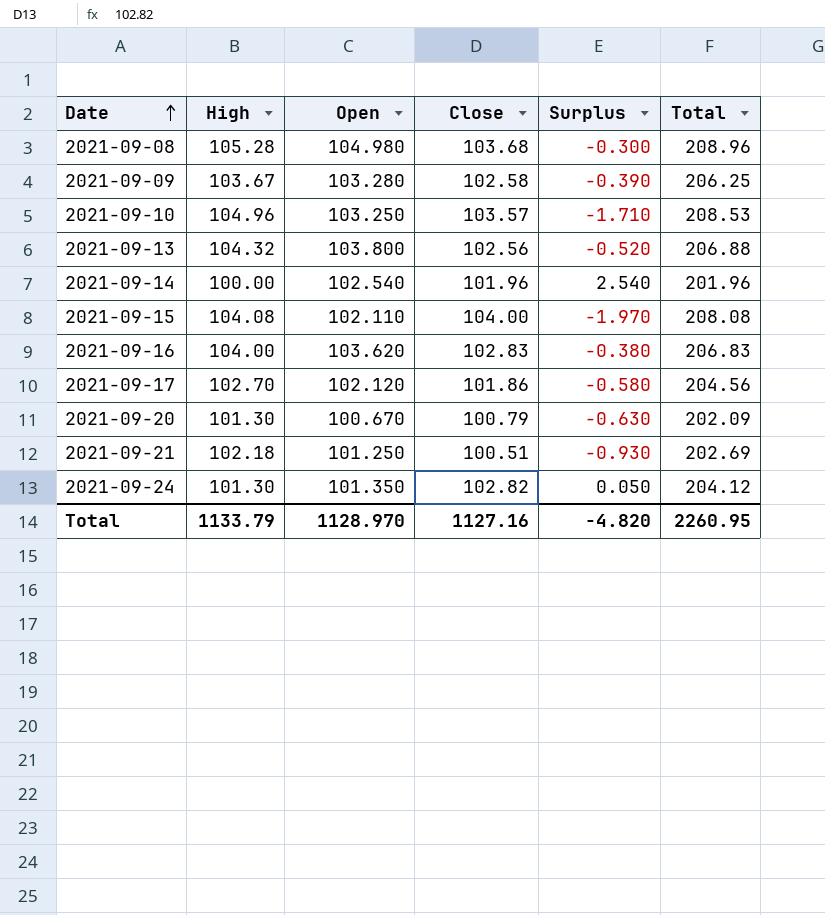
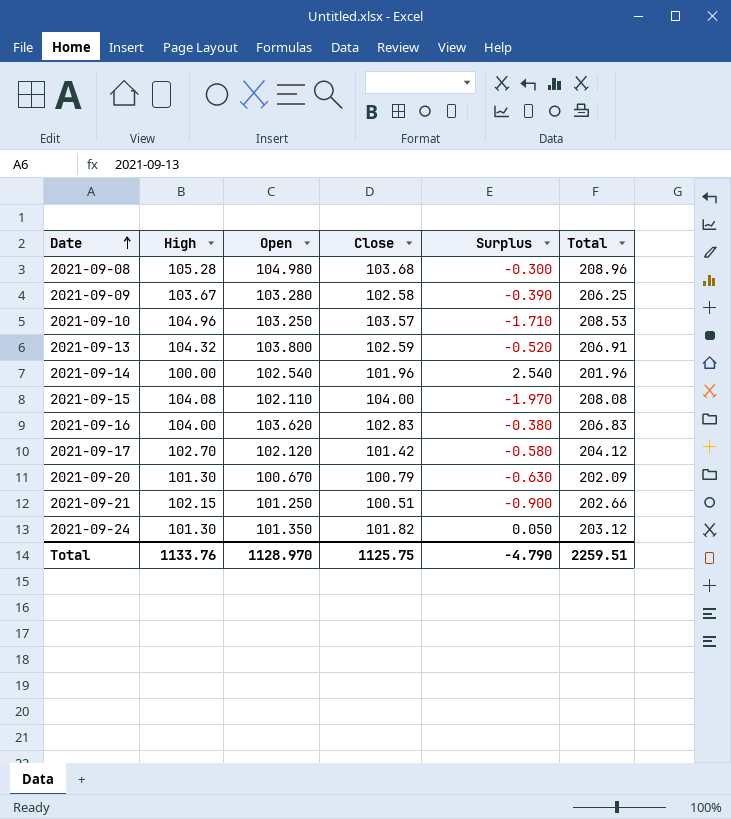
2021-09-13 | Close: 102.56 -> 102.59
2021-09-13 | Total: 206.88 -> 206.91
2021-09-17 | Close: 101.86 -> 101.42
2021-09-17 | Total: 204.56 -> 204.12
2021-09-21 | High: 102.18 -> 102.15
2021-09-21 | Surplus: -0.930 -> -0.900
2021-09-21 | Total: 202.69 -> 202.66
2021-09-24 | Close: 102.82 -> 101.82
2021-09-24 | Total: 204.12 -> 203.12
Total | High: 1133.79 -> 1133.76
Total | Close: 1127.16 -> 1125.75
Total | Surplus: -4.820 -> -4.790
Total | Total: 2260.95 -> 2259.51

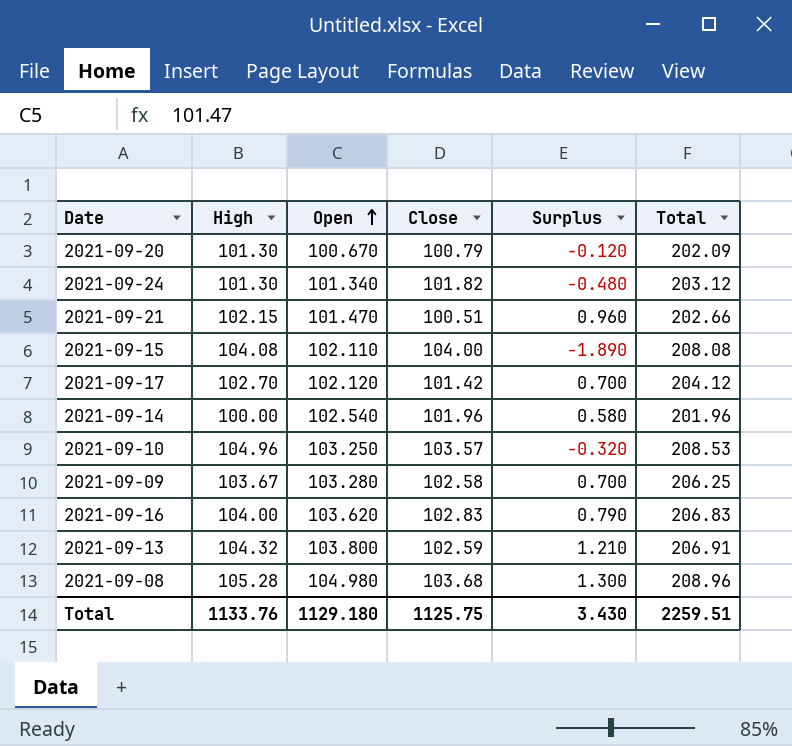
row order: Date ascending -> Open ascending
column Surplus | formula: [Open] - [High] -> [Open] - [Close]
2021-09-24 | Open: 101.350 -> 101.340
2021-09-21 | Open: 101.250 -> 101.470
Total | Open: 1128.970 -> 1129.180
Total | Surplus: -4.790 -> 3.430

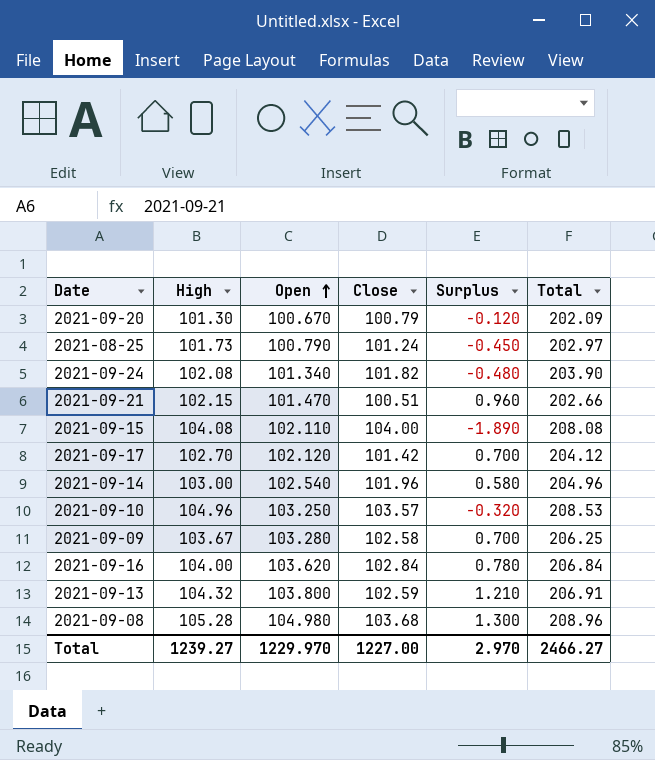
row 2021-08-25: none -> 101.73 | 100.790 | 101.24 | -0.450 | 202.97
2021-09-24 | High: 101.30 -> 102.08
2021-09-24 | Total: 203.12 -> 203.90
2021-09-14 | High: 100.00 -> 103.00
2021-09-14 | Total: 201.96 -> 204.96
2021-09-16 | Close: 102.83 -> 102.84
2021-09-16 | Surplus: 0.790 -> 0.780
2021-09-16 | Total: 206.83 -> 206.84
Total | High: 1133.76 -> 1239.27
Total | Open: 1129.180 -> 1229.970
Total | Close: 1125.75 -> 1227.00
Total | Surplus: 3.430 -> 2.970
Total | Total: 2259.51 -> 2466.27

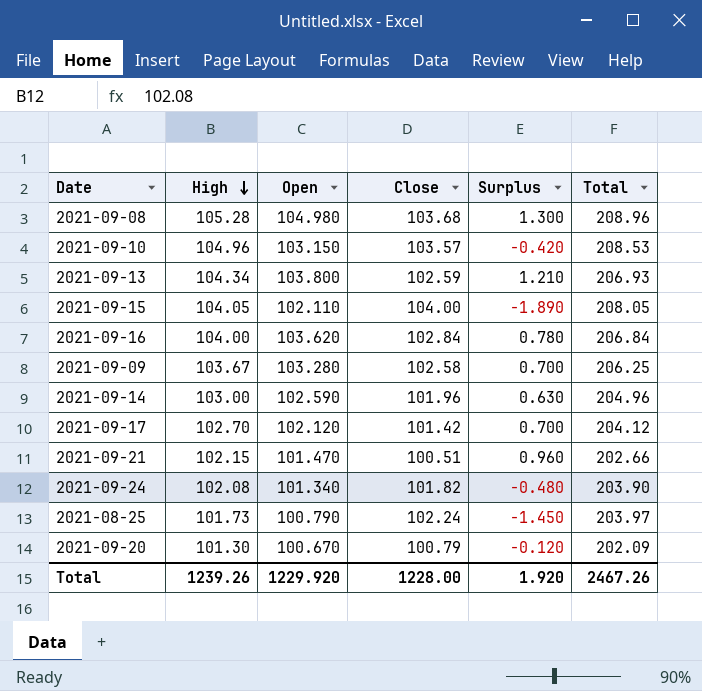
row order: Open ascending -> High descending
2021-09-10 | Open: 103.250 -> 103.150
2021-09-10 | Surplus: -0.320 -> -0.420
2021-09-13 | High: 104.32 -> 104.34
2021-09-13 | Total: 206.91 -> 206.93
2021-09-15 | High: 104.08 -> 104.05
2021-09-15 | Total: 208.08 -> 208.05
2021-09-14 | Open: 102.540 -> 102.590
2021-09-14 | Surplus: 0.580 -> 0.630
2021-08-25 | Close: 101.24 -> 102.24
2021-08-25 | Surplus: -0.450 -> -1.450
2021-08-25 | Total: 202.97 -> 203.97
Total | High: 1239.27 -> 1239.26
Total | Open: 1229.970 -> 1229.920
Total | Close: 1227.00 -> 1228.00
Total | Surplus: 2.970 -> 1.920
Total | Total: 2466.27 -> 2467.26

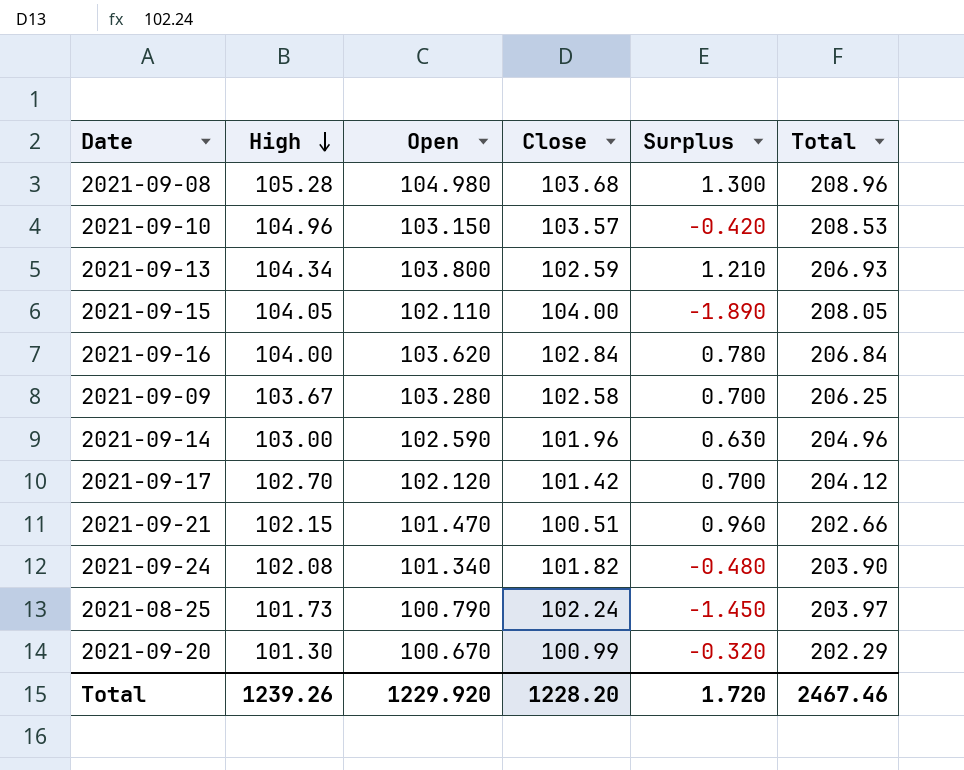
2021-09-20 | Close: 100.79 -> 100.99
2021-09-20 | Surplus: -0.120 -> -0.320
2021-09-20 | Total: 202.09 -> 202.29
Total | Close: 1228.00 -> 1228.20
Total | Surplus: 1.920 -> 1.720
Total | Total: 2467.26 -> 2467.46

